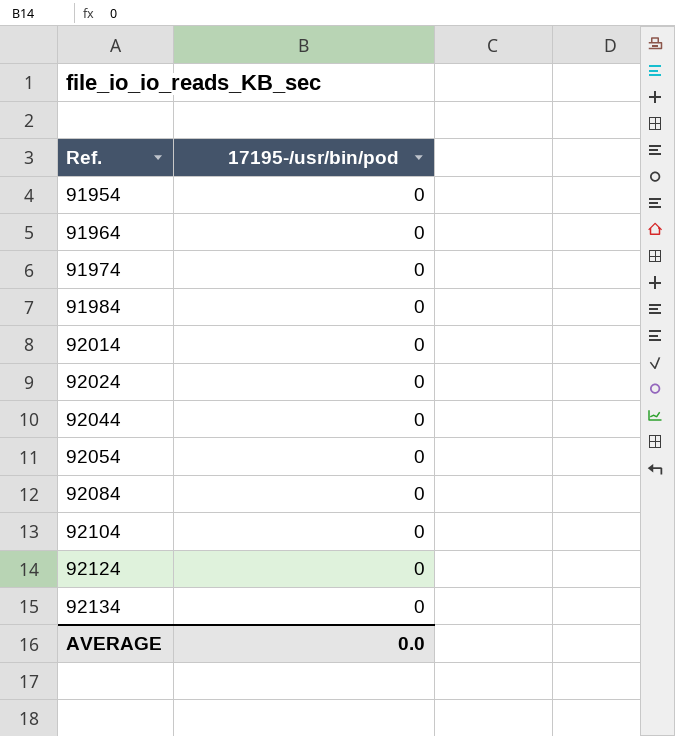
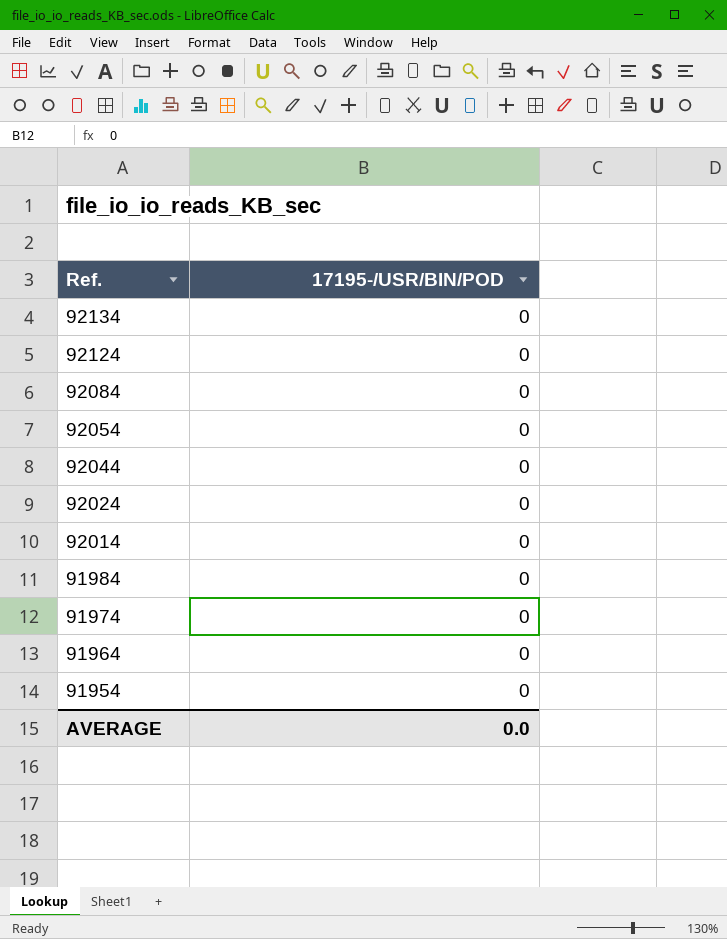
row order: Ref. ascending -> Ref. descending
column name: 17195-/usr/bin/pod -> 17195-/USR/BIN/POD
row 92104: 0 -> none

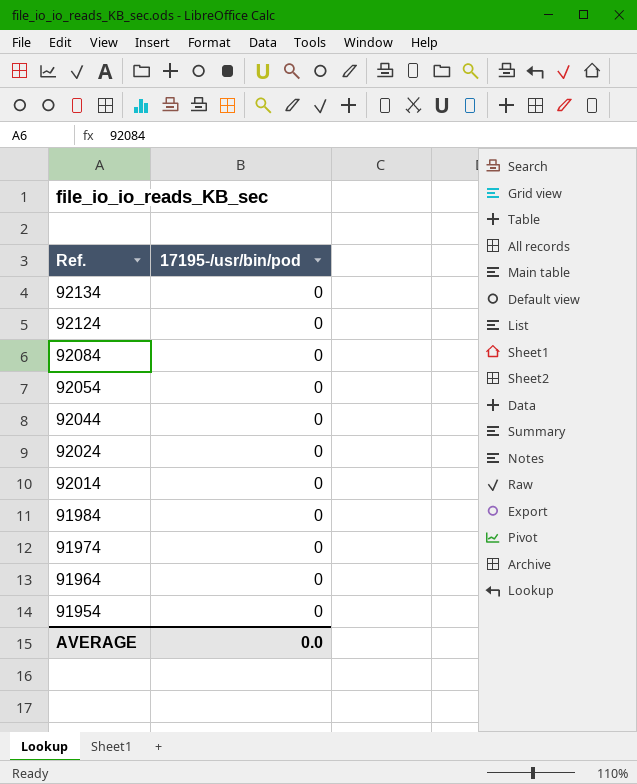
column name: 17195-/USR/BIN/POD -> 17195-/usr/bin/pod

